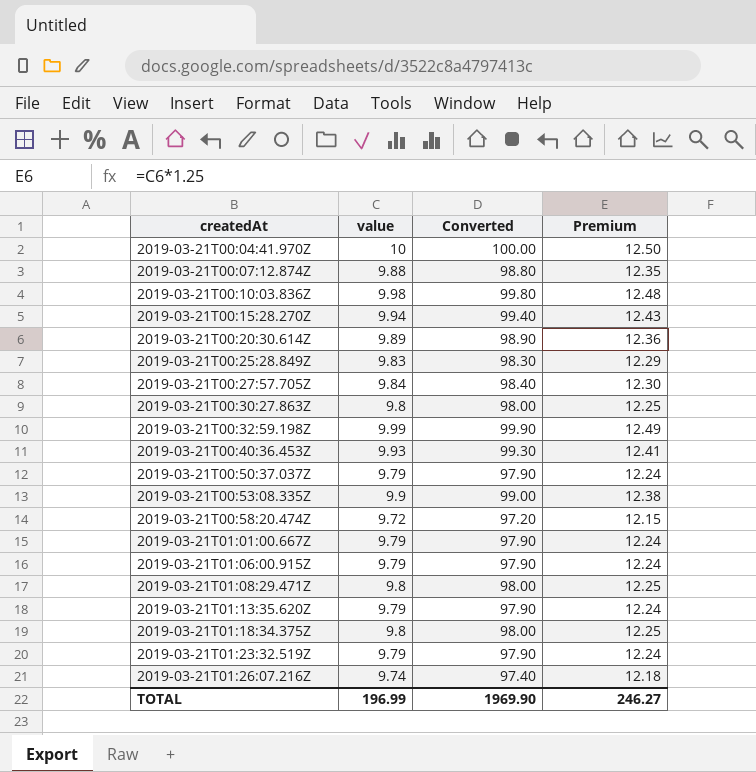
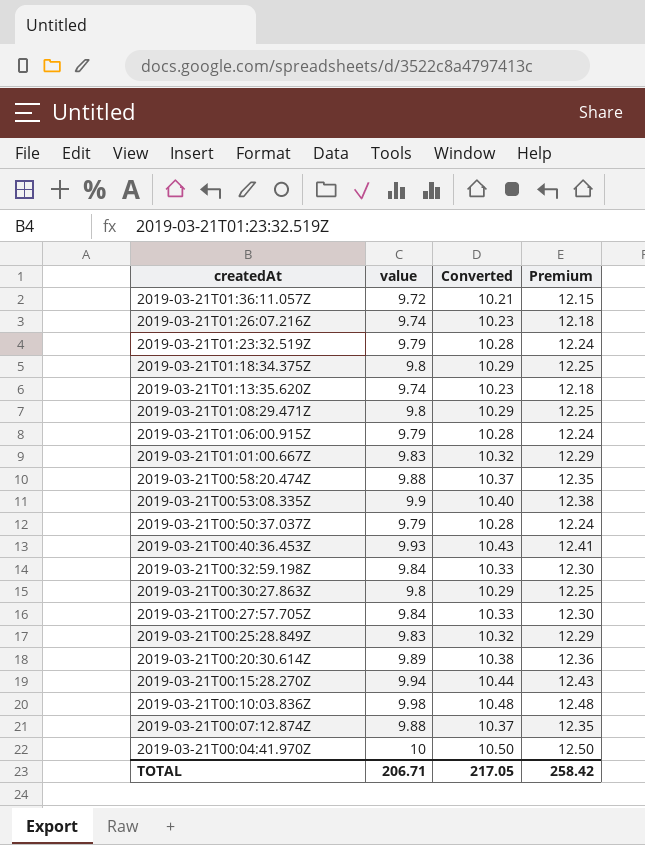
row order: createdAt ascending -> createdAt descending
column Converted | formula: [value] * 10 -> [value] * 1.05
row 2019-03-21T01:36:11.057Z: none -> 9.72 | 10.21 | 12.15
2019-03-21T01:13:35.620Z | value: 9.79 -> 9.74
2019-03-21T01:13:35.620Z | Premium: 12.24 -> 12.18
2019-03-21T01:01:00.667Z | value: 9.79 -> 9.83
2019-03-21T01:01:00.667Z | Premium: 12.24 -> 12.29
2019-03-21T00:58:20.474Z | value: 9.72 -> 9.88
2019-03-21T00:58:20.474Z | Premium: 12.15 -> 12.35
2019-03-21T00:32:59.198Z | value: 9.99 -> 9.84
2019-03-21T00:32:59.198Z | Premium: 12.49 -> 12.30
TOTAL | value: 196.99 -> 206.71
TOTAL | Converted: 1969.90 -> 217.05
TOTAL | Premium: 246.27 -> 258.42

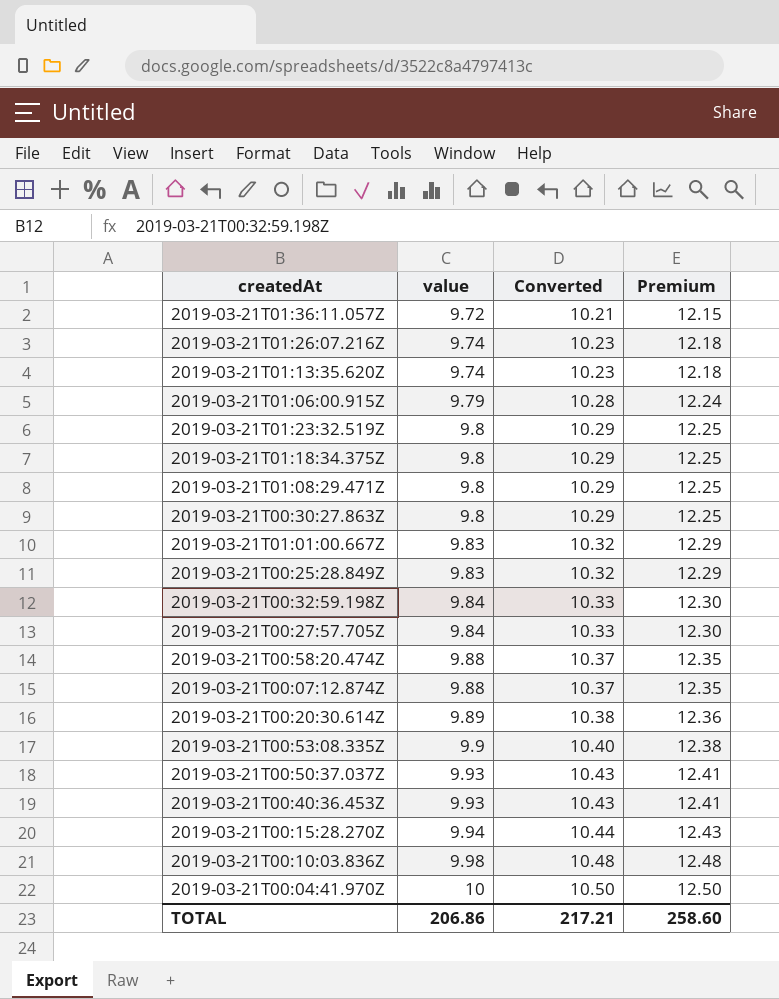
row order: createdAt descending -> value ascending
2019-03-21T01:23:32.519Z | value: 9.79 -> 9.8
2019-03-21T01:23:32.519Z | Converted: 10.28 -> 10.29
2019-03-21T01:23:32.519Z | Premium: 12.24 -> 12.25
2019-03-21T00:50:37.037Z | value: 9.79 -> 9.93
2019-03-21T00:50:37.037Z | Converted: 10.28 -> 10.43
2019-03-21T00:50:37.037Z | Premium: 12.24 -> 12.41
TOTAL | value: 206.71 -> 206.86
TOTAL | Converted: 217.05 -> 217.21
TOTAL | Premium: 258.42 -> 258.60

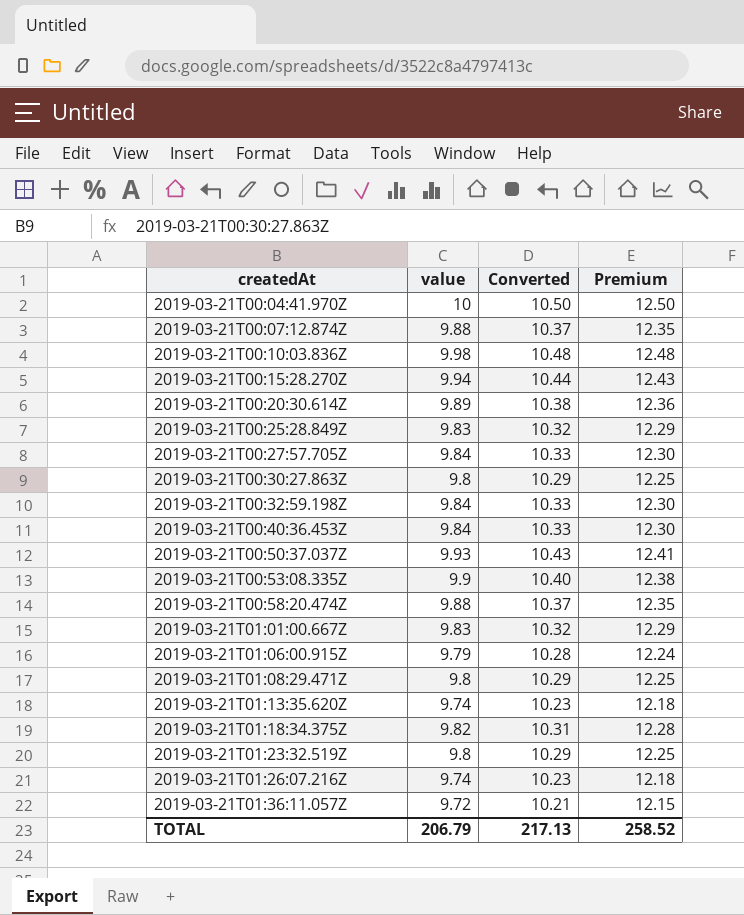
row order: value ascending -> createdAt ascending
2019-03-21T00:40:36.453Z | value: 9.93 -> 9.84
2019-03-21T00:40:36.453Z | Converted: 10.43 -> 10.33
2019-03-21T00:40:36.453Z | Premium: 12.41 -> 12.30
2019-03-21T01:18:34.375Z | value: 9.8 -> 9.82
2019-03-21T01:18:34.375Z | Converted: 10.29 -> 10.31
2019-03-21T01:18:34.375Z | Premium: 12.25 -> 12.28
TOTAL | value: 206.86 -> 206.79
TOTAL | Converted: 217.21 -> 217.13
TOTAL | Premium: 258.60 -> 258.52

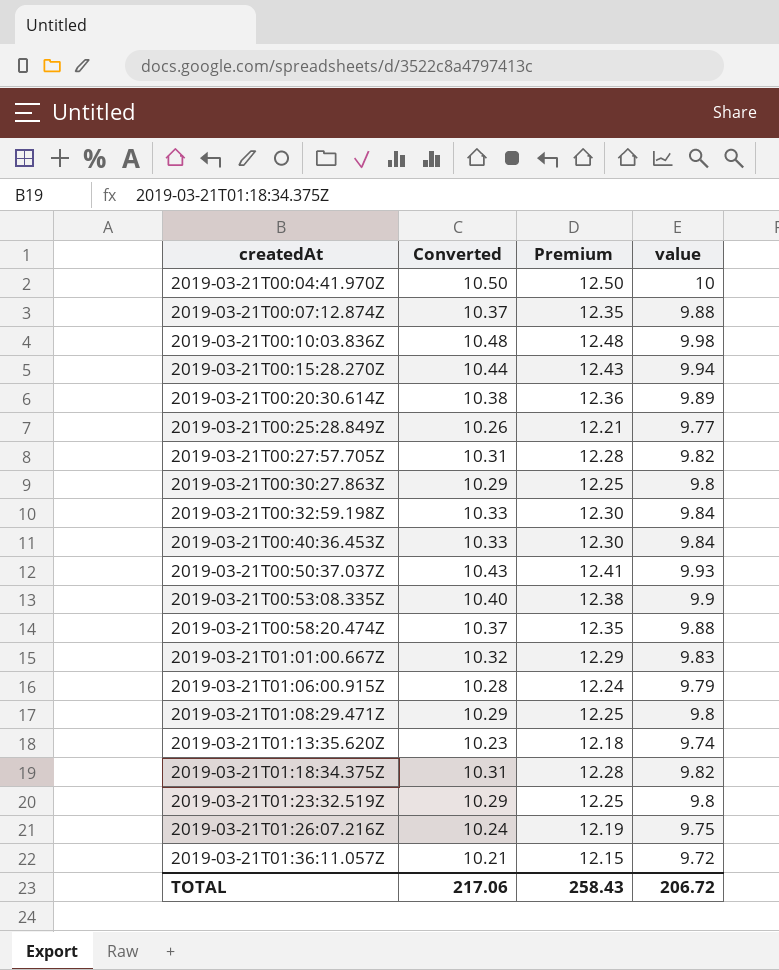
column value | position: 2 -> 4
2019-03-21T00:25:28.849Z | Converted: 10.32 -> 10.26
2019-03-21T00:25:28.849Z | Premium: 12.29 -> 12.21
2019-03-21T00:25:28.849Z | value: 9.83 -> 9.77
2019-03-21T00:27:57.705Z | Converted: 10.33 -> 10.31
2019-03-21T00:27:57.705Z | Premium: 12.30 -> 12.28
2019-03-21T00:27:57.705Z | value: 9.84 -> 9.82
2019-03-21T01:26:07.216Z | Converted: 10.23 -> 10.24
2019-03-21T01:26:07.216Z | Premium: 12.18 -> 12.19
2019-03-21T01:26:07.216Z | value: 9.74 -> 9.75
TOTAL | Converted: 217.13 -> 217.06
TOTAL | Premium: 258.52 -> 258.43
TOTAL | value: 206.79 -> 206.72

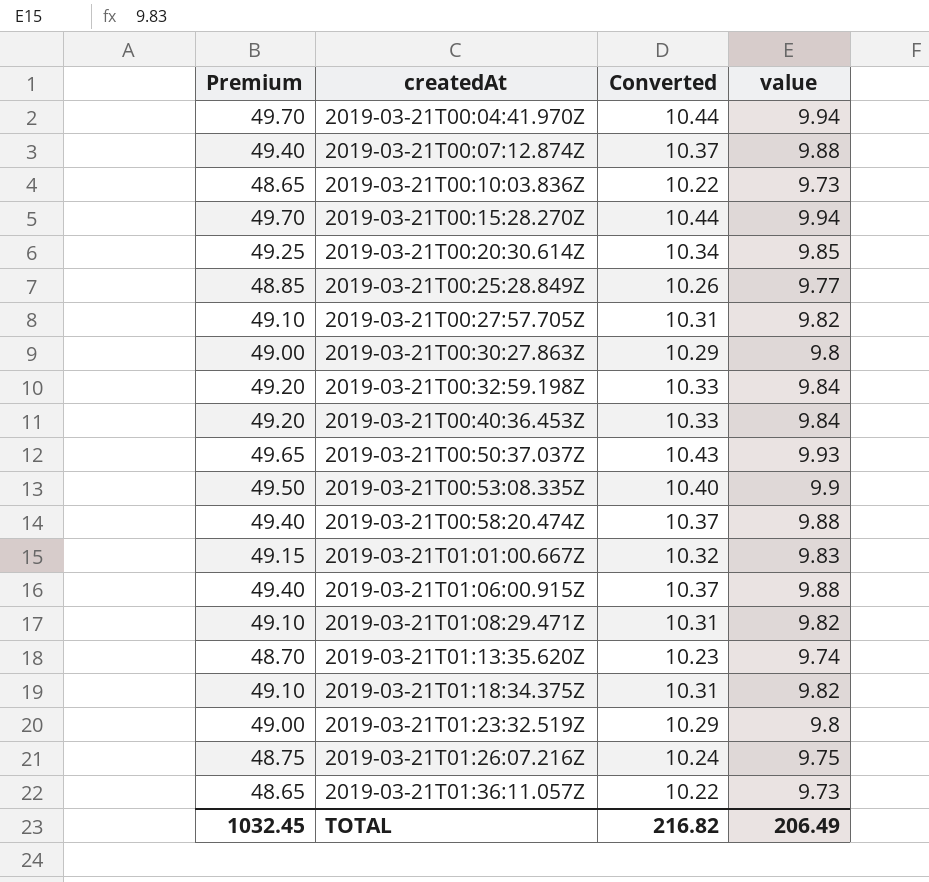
column Premium | formula: [value] * 1.25 -> [value] * 5
column Premium | position: 3 -> 1
2019-03-21T00:04:41.970Z | Converted: 10.50 -> 10.44
2019-03-21T00:04:41.970Z | value: 10 -> 9.94
2019-03-21T00:10:03.836Z | Converted: 10.48 -> 10.22
2019-03-21T00:10:03.836Z | value: 9.98 -> 9.73
2019-03-21T00:20:30.614Z | Converted: 10.38 -> 10.34
2019-03-21T00:20:30.614Z | value: 9.89 -> 9.85
2019-03-21T01:06:00.915Z | Converted: 10.28 -> 10.37
2019-03-21T01:06:00.915Z | value: 9.79 -> 9.88
2019-03-21T01:08:29.471Z | Converted: 10.29 -> 10.31
2019-03-21T01:08:29.471Z | value: 9.8 -> 9.82
2019-03-21T01:36:11.057Z | Converted: 10.21 -> 10.22
2019-03-21T01:36:11.057Z | value: 9.72 -> 9.73
TOTAL | Premium: 258.43 -> 1032.45
TOTAL | Converted: 217.06 -> 216.82
TOTAL | value: 206.72 -> 206.49

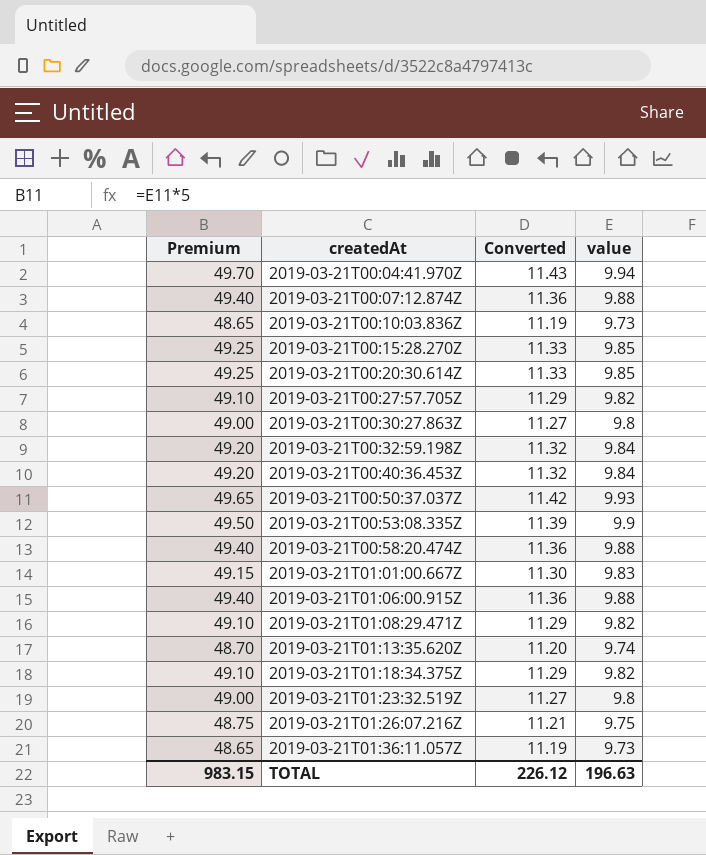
column Converted | formula: [value] * 1.05 -> [value] * 1.15
row 2019-03-21T00:25:28.849Z: 48.85 | 10.26 | 9.77 -> none
2019-03-21T00:15:28.270Z | Premium: 49.70 -> 49.25
2019-03-21T00:15:28.270Z | value: 9.94 -> 9.85
TOTAL | Premium: 1032.45 -> 983.15
TOTAL | Converted: 216.82 -> 226.12
TOTAL | value: 206.49 -> 196.63

